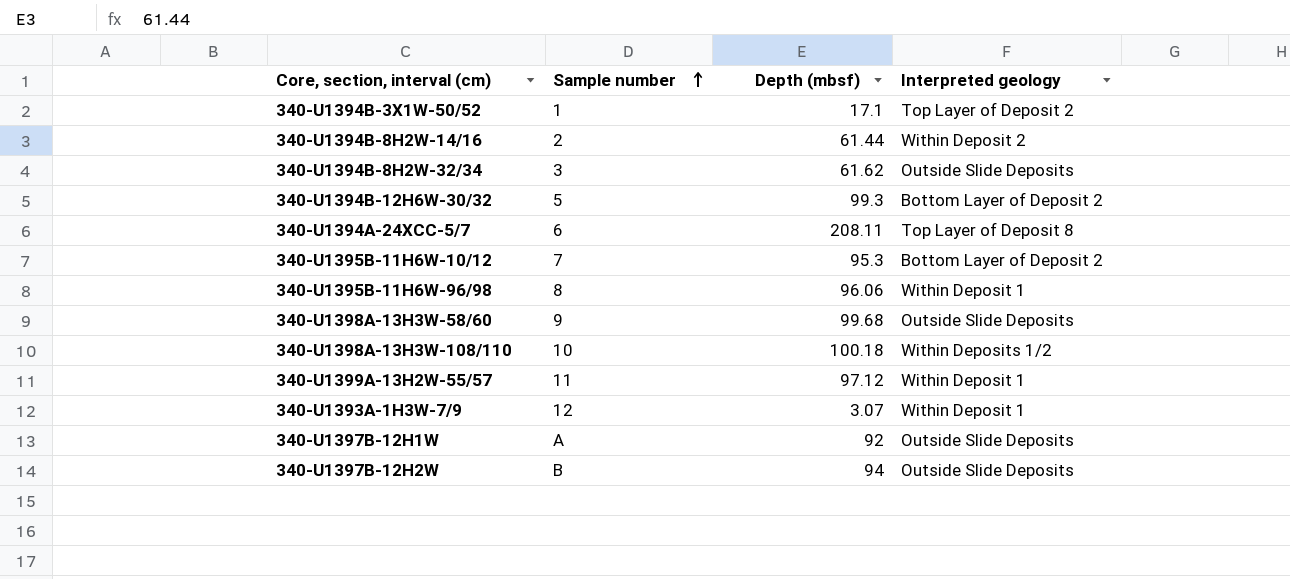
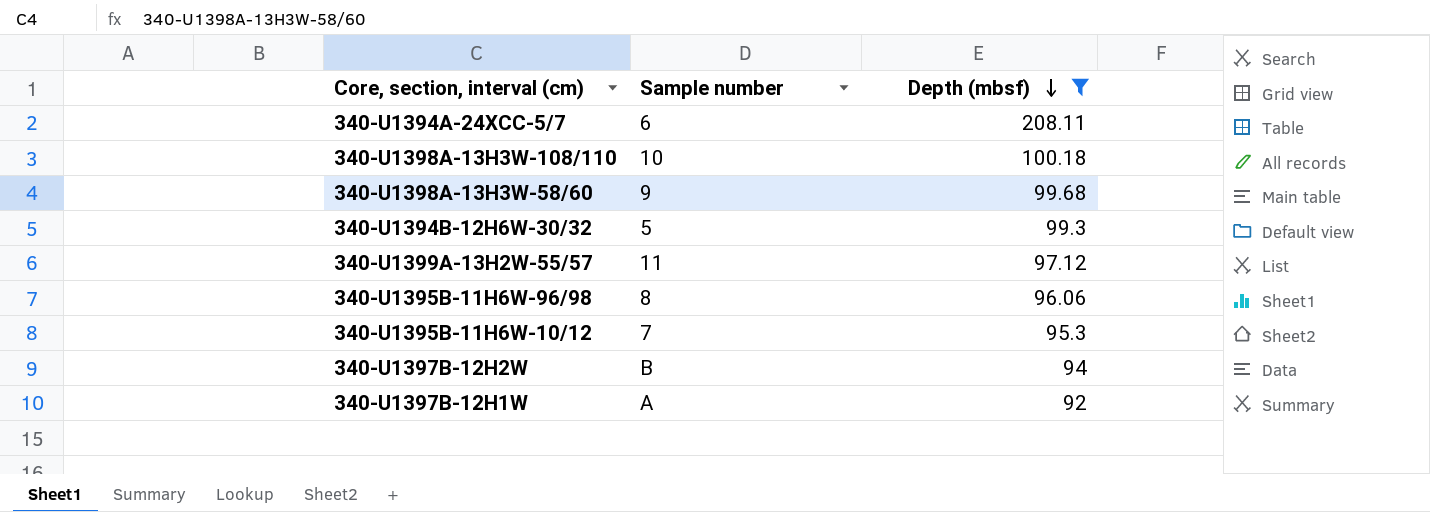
filter: none -> Depth (mbsf) >= 92
row order: Sample number ascending -> Depth (mbsf) descending
column Interpreted geology | position: 4 -> none

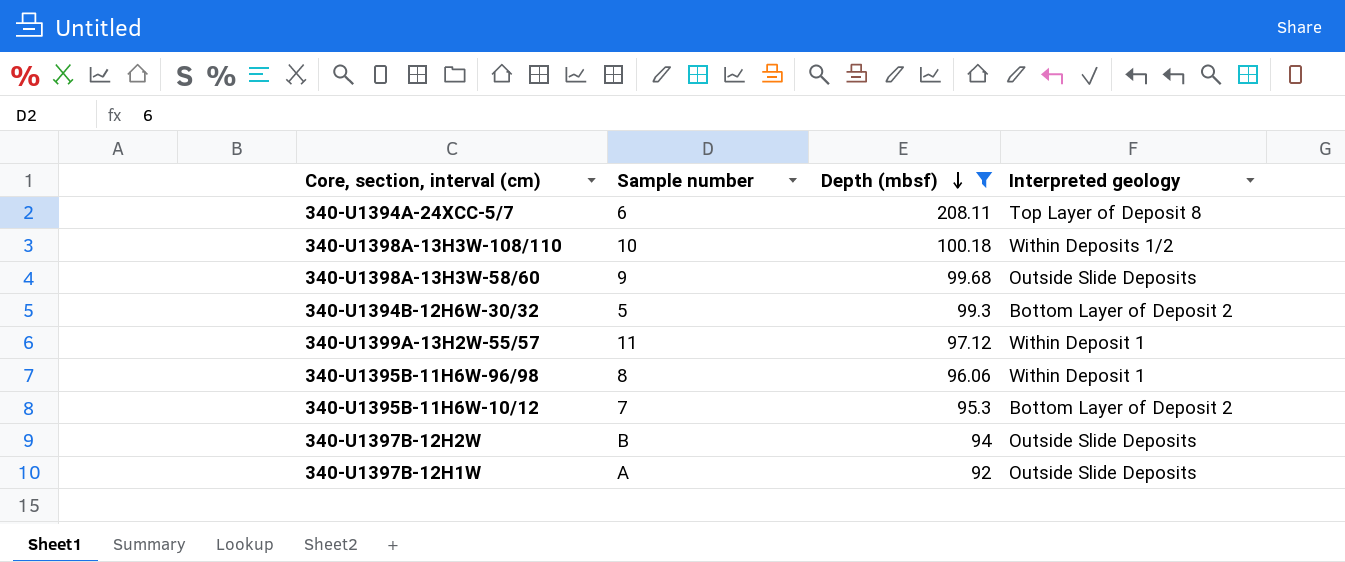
column Interpreted geology | position: none -> 4

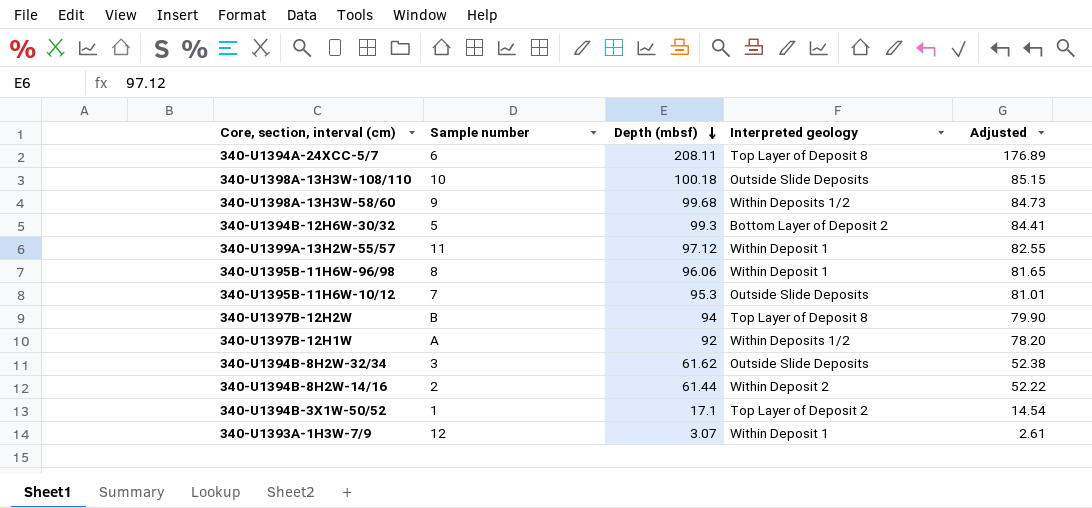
filter: Depth (mbsf) >= 92 -> none
column Adjusted | formula: none -> [Depth (mbsf)] * 0.85
340-U1398A-13H3W-108/110 | Interpreted geology: Within Deposits 1/2 -> Outside Slide Deposits
340-U1398A-13H3W-58/60 | Interpreted geology: Outside Slide Deposits -> Within Deposits 1/2
340-U1395B-11H6W-10/12 | Interpreted geology: Bottom Layer of Deposit 2 -> Outside Slide Deposits
340-U1397B-12H2W | Interpreted geology: Outside Slide Deposits -> Top Layer of Deposit 8
340-U1397B-12H1W | Interpreted geology: Outside Slide Deposits -> Within Deposits 1/2

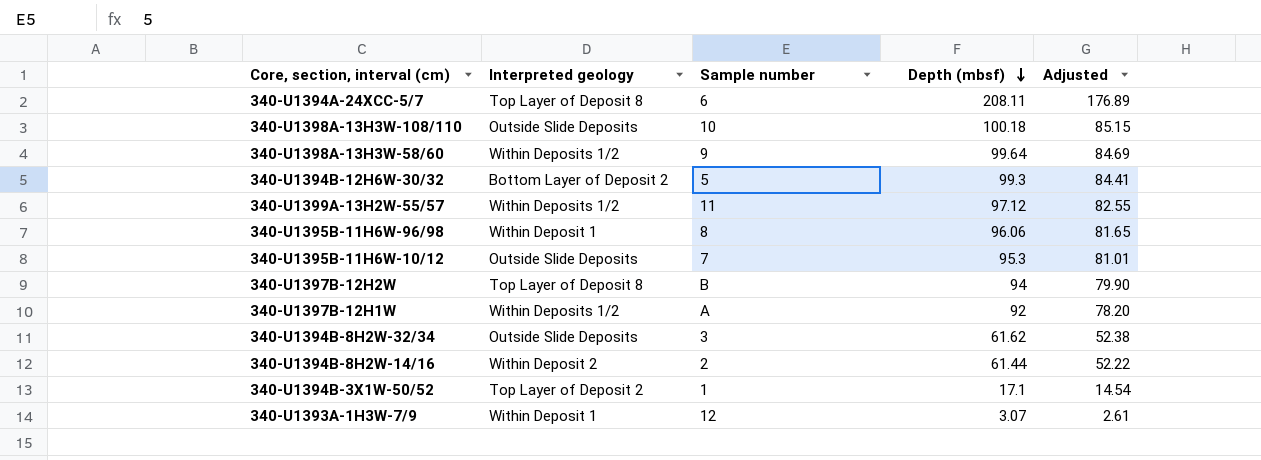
column Interpreted geology | position: 4 -> 2
340-U1398A-13H3W-58/60 | Depth (mbsf): 99.68 -> 99.64
340-U1398A-13H3W-58/60 | Adjusted: 84.73 -> 84.69
340-U1399A-13H2W-55/57 | Interpreted geology: Within Deposit 1 -> Within Deposits 1/2

